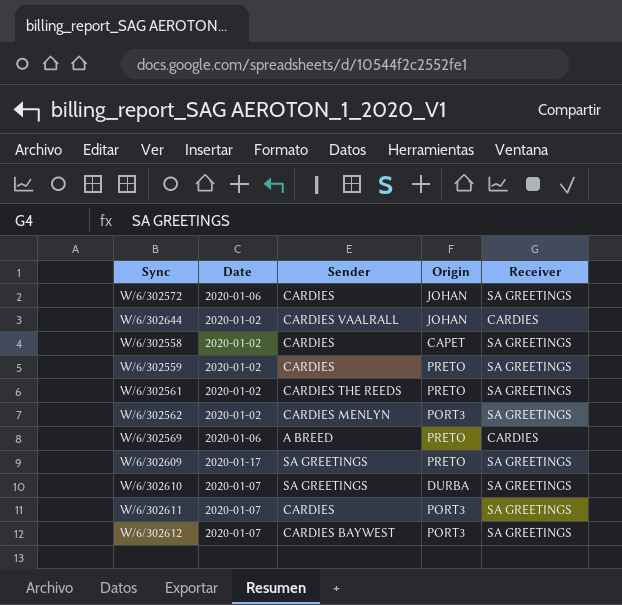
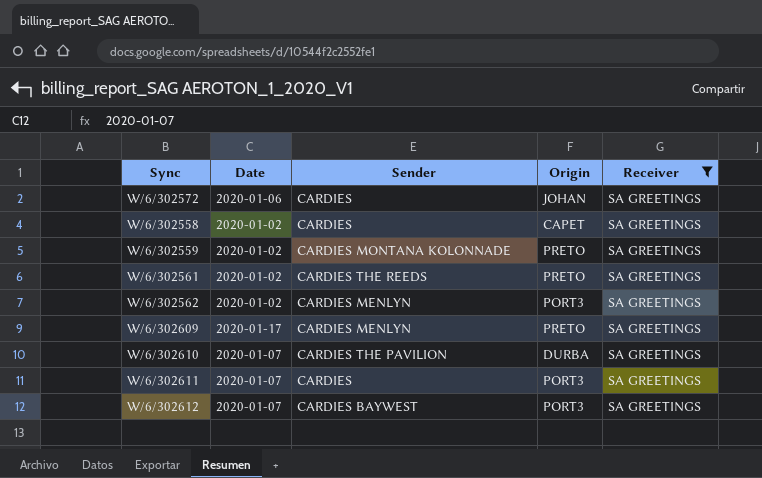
filter: none -> Receiver = SA GREETINGS
W/6/302559 | Sender: CARDIES -> CARDIES MONTANA KOLONNADE
W/6/302609 | Sender: SA GREETINGS -> CARDIES MENLYN
W/6/302610 | Sender: SA GREETINGS -> CARDIES THE PAVILION

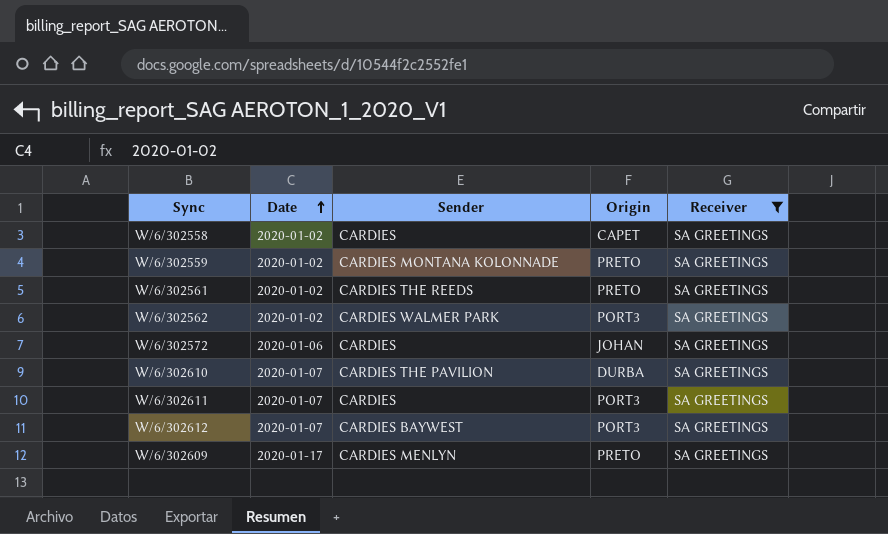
row order: none -> Date ascending
W/6/302562 | Sender: CARDIES MENLYN -> CARDIES WALMER PARK

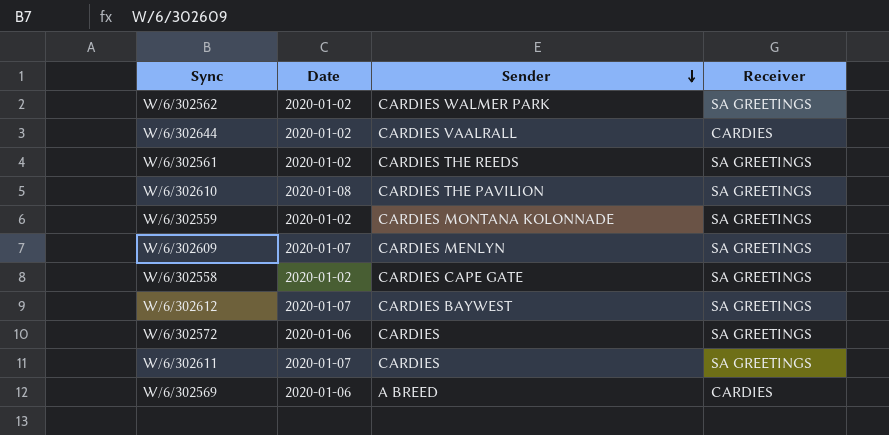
filter: Receiver = SA GREETINGS -> none
row order: Date ascending -> Sender descending
column Origin | position: 4 -> none
W/6/302610 | Date: 2020-01-07 -> 2020-01-08
W/6/302609 | Date: 2020-01-17 -> 2020-01-07
W/6/302558 | Sender: CARDIES -> CARDIES CAPE GATE

